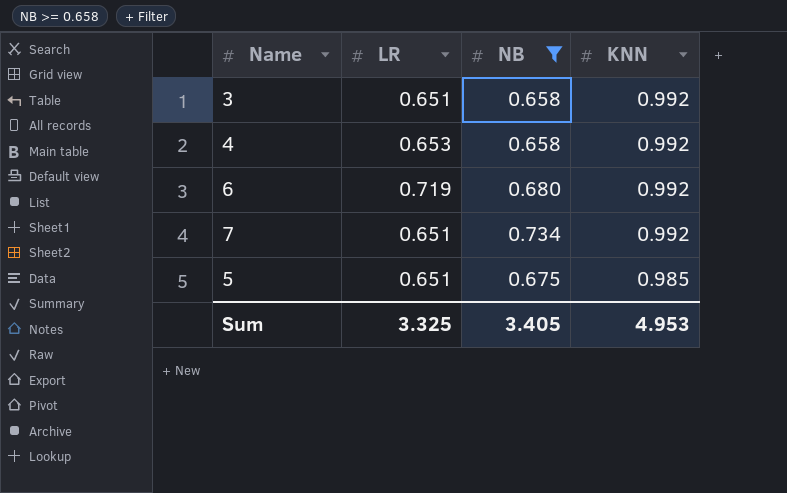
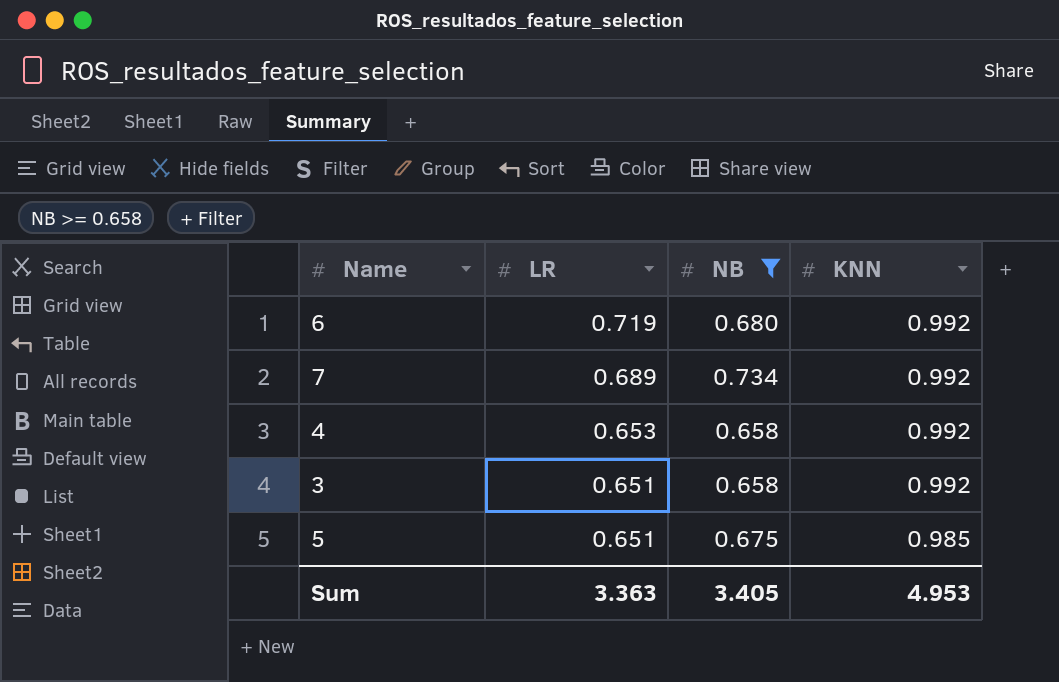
row order: KNN descending -> LR descending
7 | LR: 0.651 -> 0.689
Sum | LR: 3.325 -> 3.363

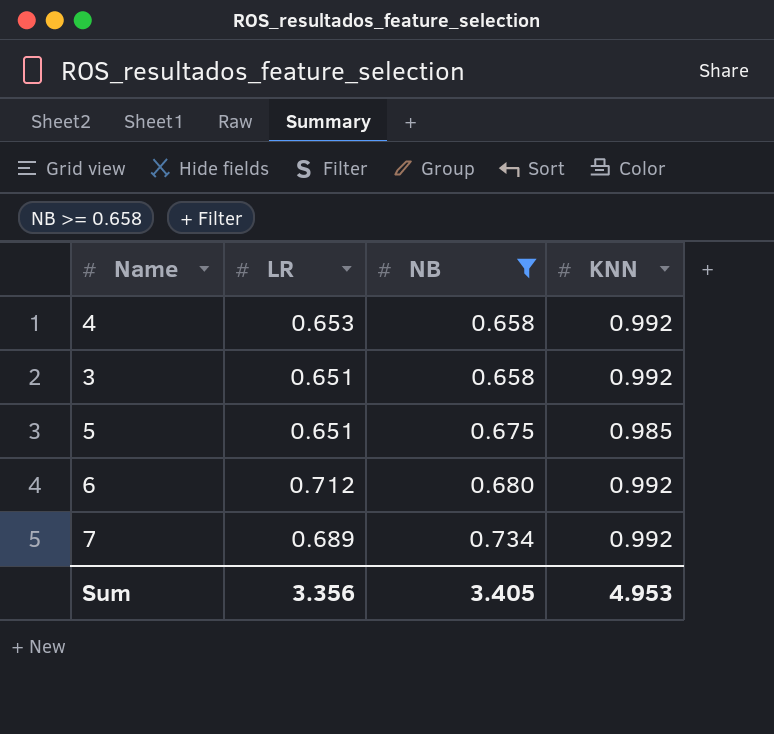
row order: LR descending -> NB ascending
6 | LR: 0.719 -> 0.712
Sum | LR: 3.363 -> 3.356

